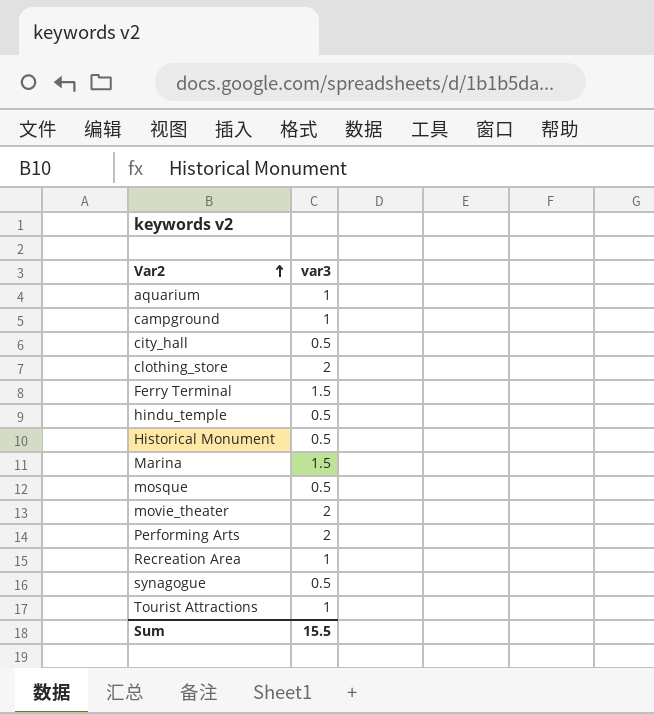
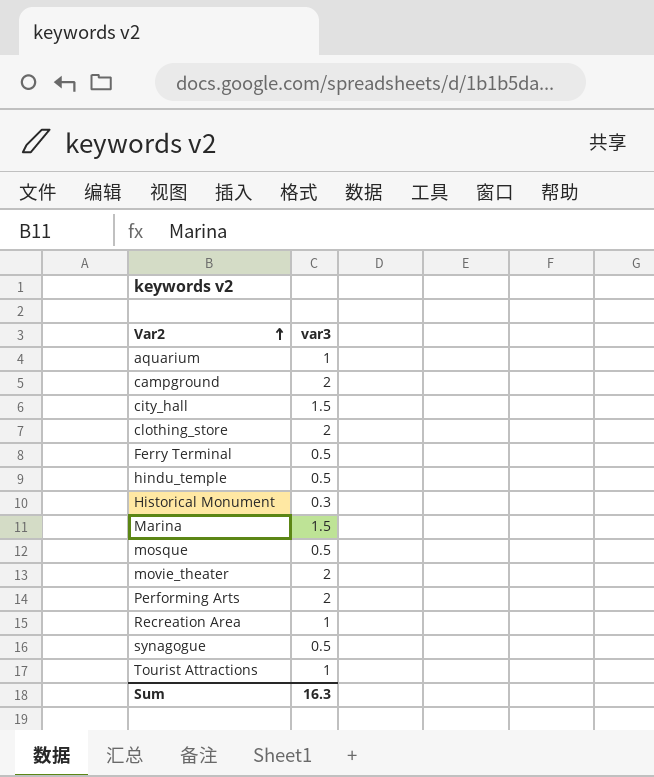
campground | var3: 1 -> 2
city_hall | var3: 0.5 -> 1.5
Ferry Terminal | var3: 1.5 -> 0.5
Historical Monument | var3: 0.5 -> 0.3
Sum | var3: 15.5 -> 16.3

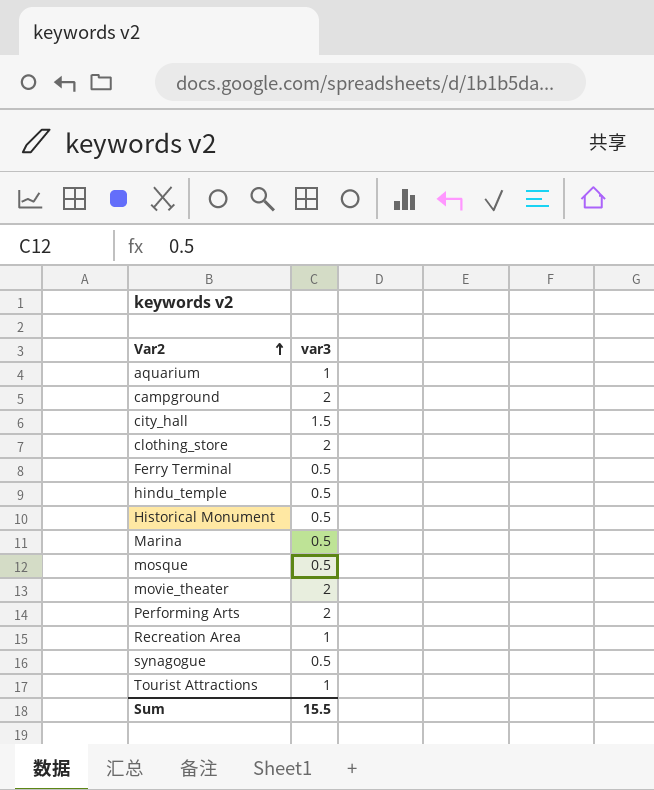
Historical Monument | var3: 0.3 -> 0.5
Marina | var3: 1.5 -> 0.5
Sum | var3: 16.3 -> 15.5

